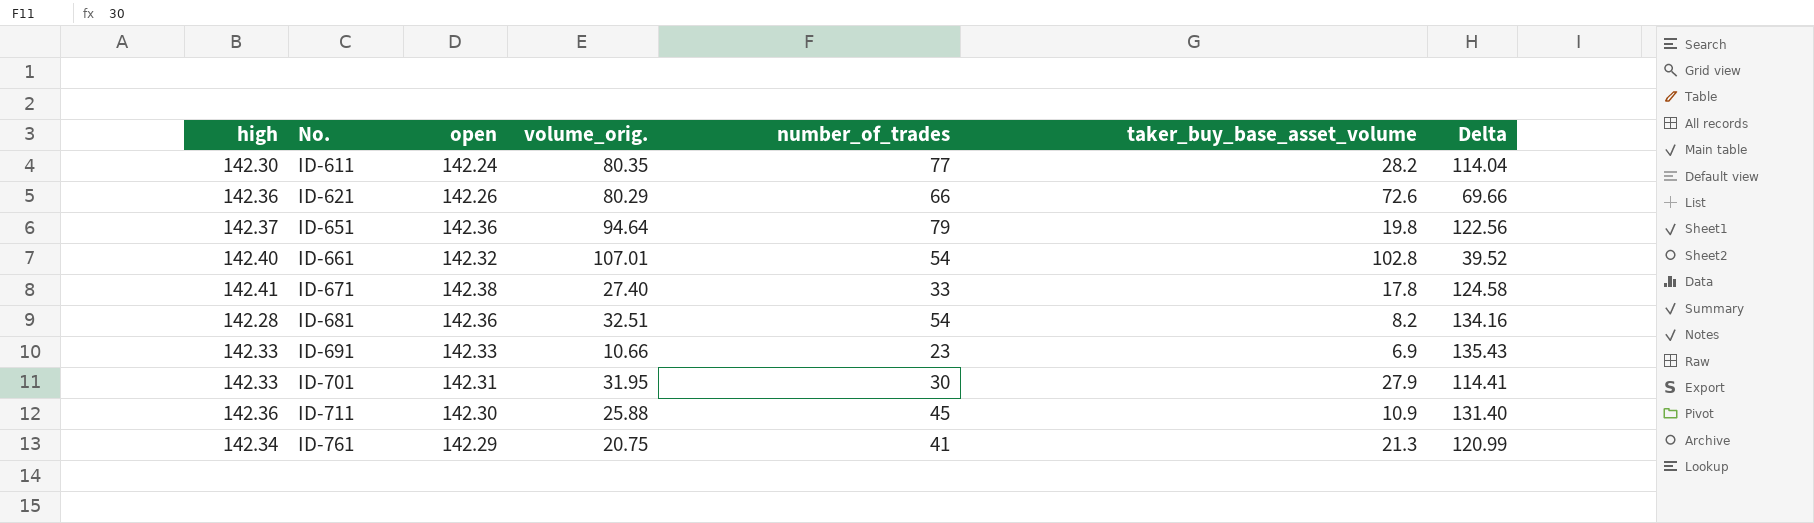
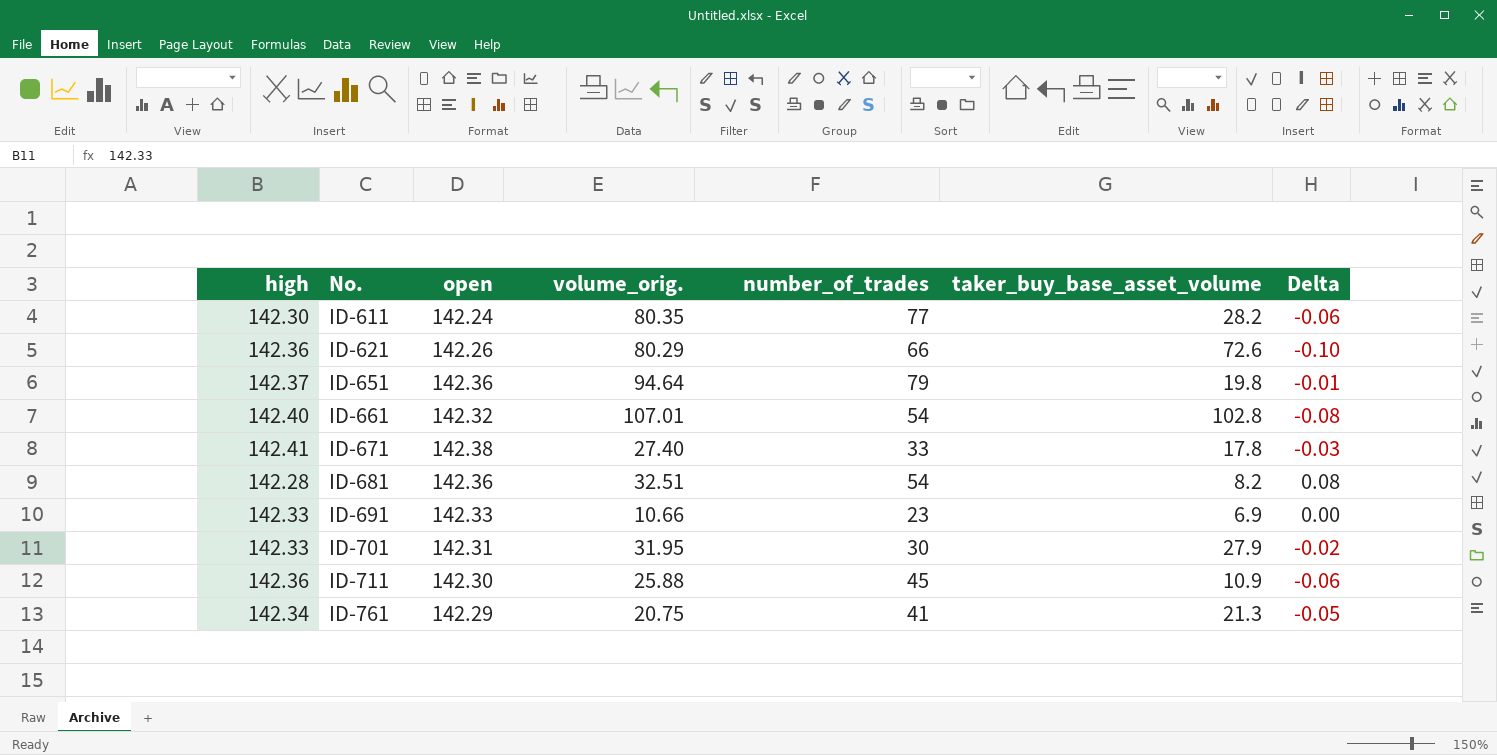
column Delta | formula: [open] - [taker_buy_base_asset_volume] -> [open] - [high]

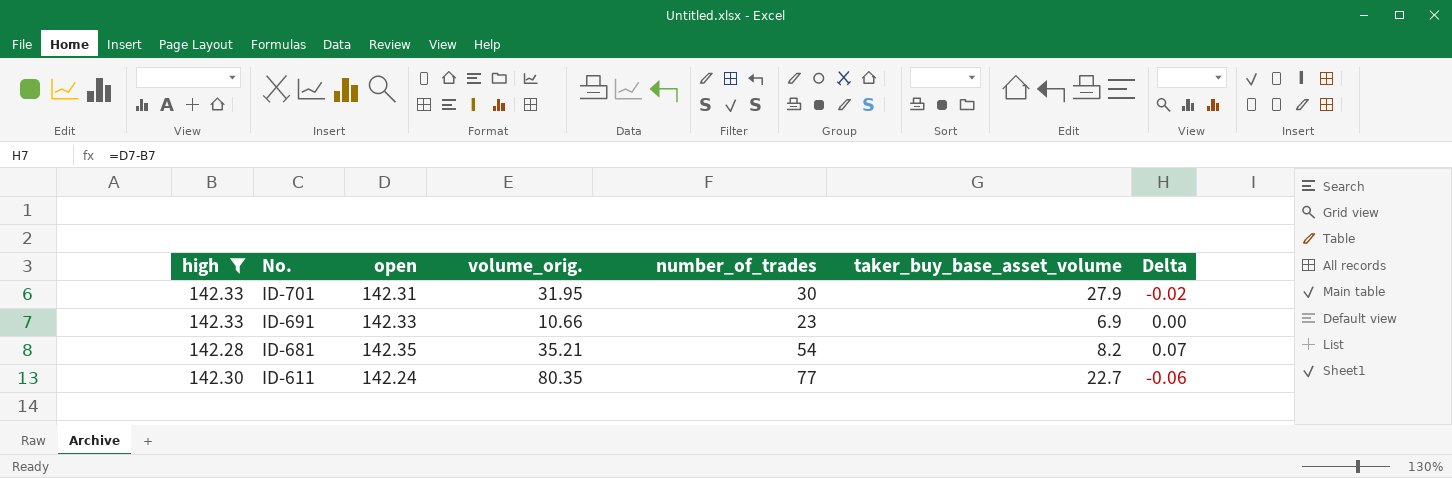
filter: none -> high <= 142.33
row order: No. ascending -> No. descending
ID-681 | open: 142.36 -> 142.35
ID-681 | volume_orig.: 32.51 -> 35.21
ID-681 | Delta: 0.08 -> 0.07
ID-611 | taker_buy_base_asset_volume: 28.2 -> 22.7

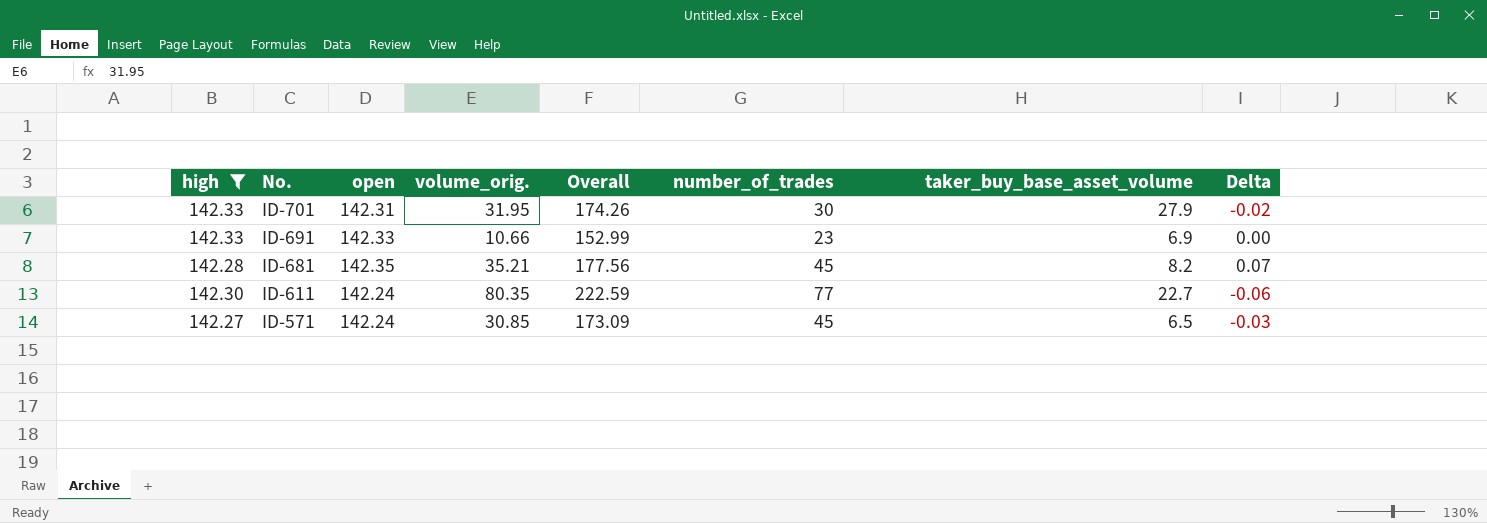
column Overall | formula: none -> [open] + [volume_orig.]
ID-681 | number_of_trades: 54 -> 45
row ID-571: none -> 142.27 | 142.24 | 30.85 | 173.09 | 45 | 6.5 | -0.03

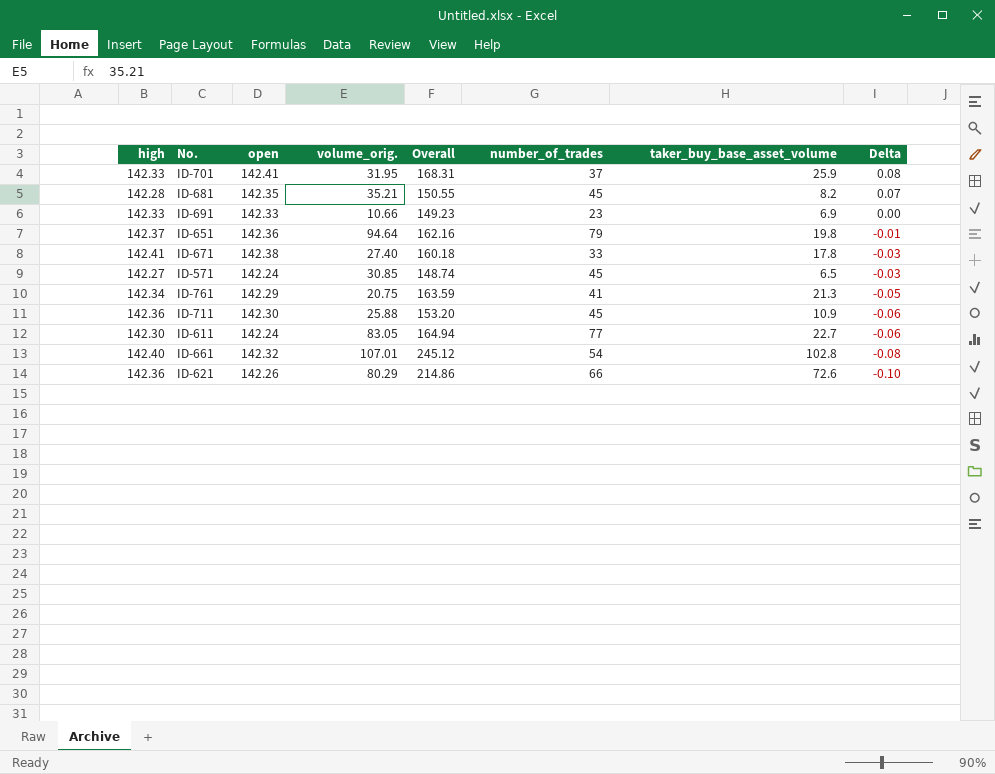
filter: high <= 142.33 -> none
row order: No. descending -> Delta descending
column Overall | formula: [open] + [volume_orig.] -> [open] + [taker_buy_base_asset_volume]
ID-701 | open: 142.31 -> 142.41
ID-701 | number_of_trades: 30 -> 37
ID-701 | taker_buy_base_asset_volume: 27.9 -> 25.9
ID-701 | Delta: -0.02 -> 0.08
ID-611 | volume_orig.: 80.35 -> 83.05

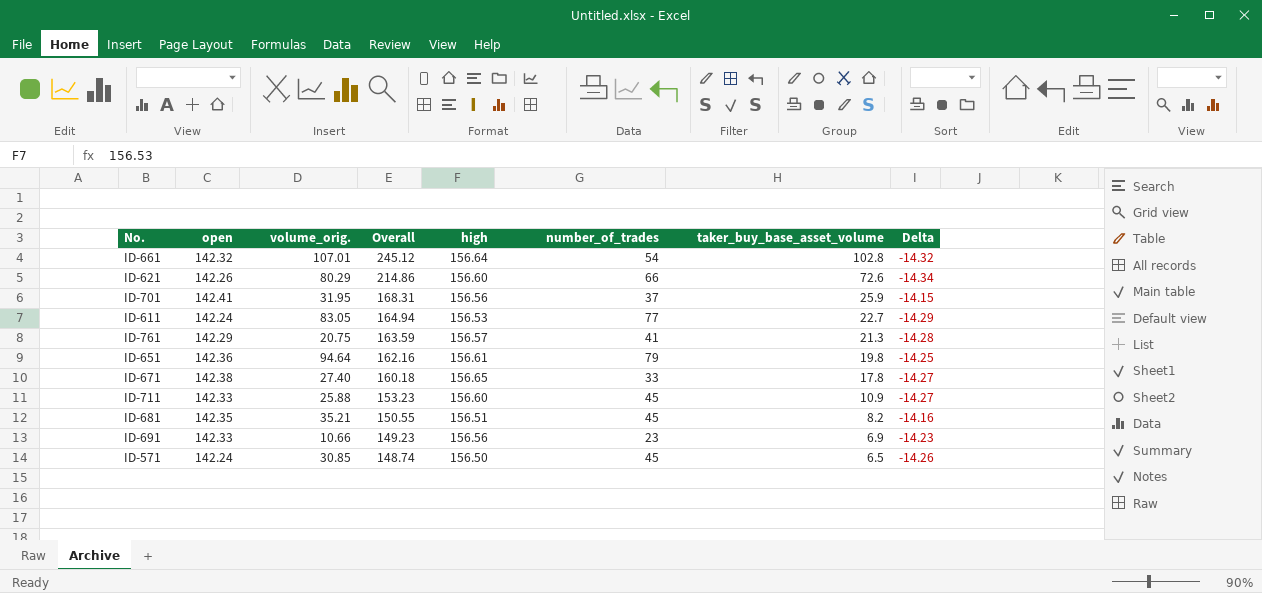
row order: Delta descending -> Overall descending
column high | position: 1 -> 5
ID-661 | high: 142.40 -> 156.64
ID-661 | Delta: -0.08 -> -14.32
ID-621 | high: 142.36 -> 156.60
ID-621 | Delta: -0.10 -> -14.34
ID-701 | high: 142.33 -> 156.56
ID-701 | Delta: 0.08 -> -14.15
ID-611 | high: 142.30 -> 156.53
ID-611 | Delta: -0.06 -> -14.29
ID-761 | high: 142.34 -> 156.57
ID-761 | Delta: -0.05 -> -14.28
ID-651 | high: 142.37 -> 156.61
ID-651 | Delta: -0.01 -> -14.25
ID-671 | high: 142.41 -> 156.65
ID-671 | Delta: -0.03 -> -14.27
ID-711 | open: 142.30 -> 142.33
ID-711 | Overall: 153.20 -> 153.23
ID-711 | high: 142.36 -> 156.60
ID-711 | Delta: -0.06 -> -14.27
ID-681 | high: 142.28 -> 156.51
ID-681 | Delta: 0.07 -> -14.16
ID-691 | high: 142.33 -> 156.56
ID-691 | Delta: 0.00 -> -14.23
ID-571 | high: 142.27 -> 156.50
ID-571 | Delta: -0.03 -> -14.26

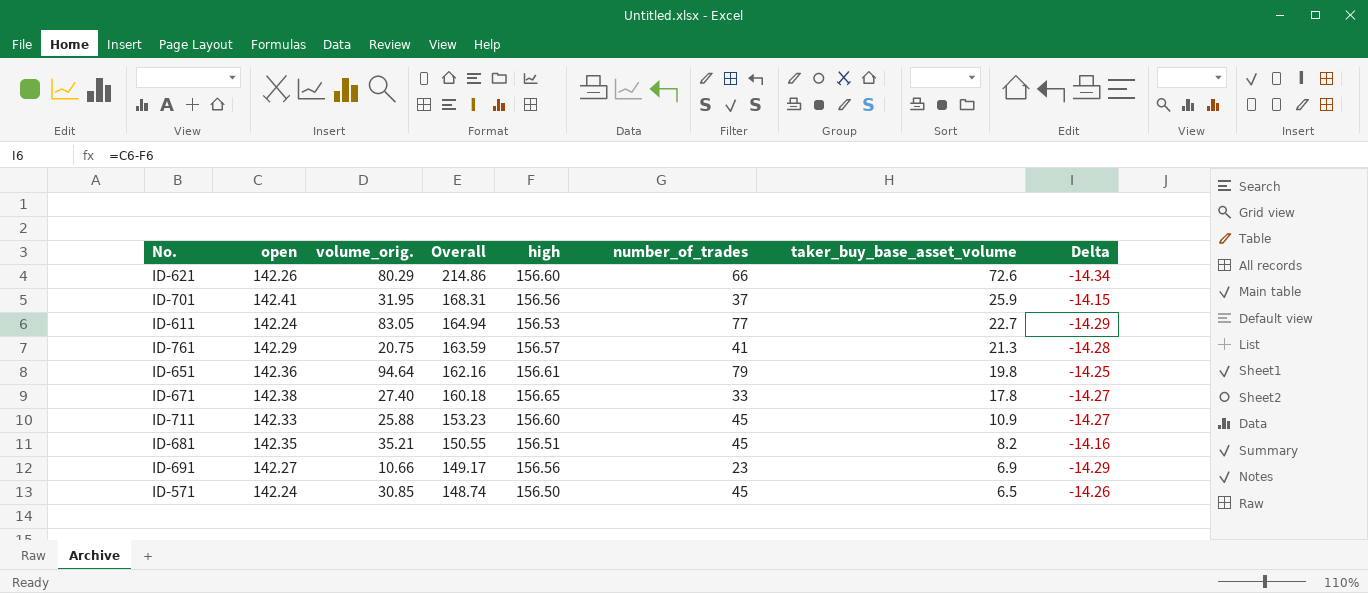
row ID-661: 142.32 | 107.01 | 245.12 | 156.64 | 54 | 102.8 | -14.32 -> none
ID-691 | open: 142.33 -> 142.27
ID-691 | Overall: 149.23 -> 149.17
ID-691 | Delta: -14.23 -> -14.29

